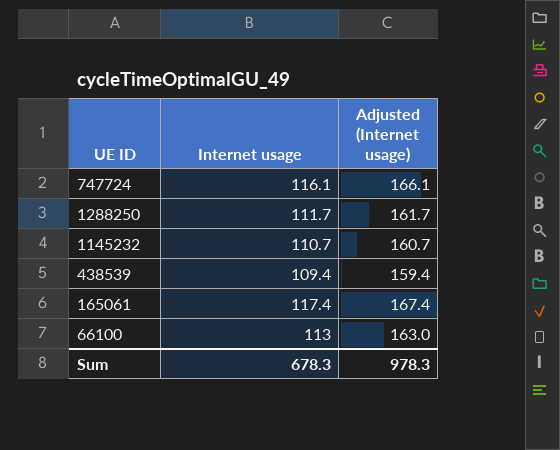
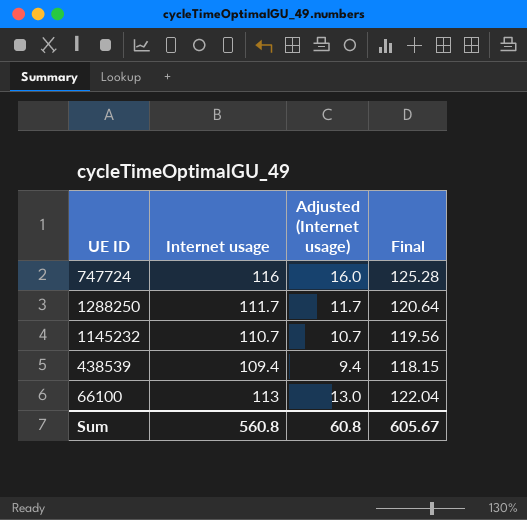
column Adjusted (Internet usage) | formula: [Internet usage] + 50 -> [Internet usage] - 100
column Final | formula: none -> [Internet usage] * 1.08
row 165061: 117.4 | 167.4 -> none
747724 | Internet usage: 116.1 -> 116
Sum | Internet usage: 678.3 -> 560.8
Sum | Adjusted (Internet usage): 978.3 -> 60.8

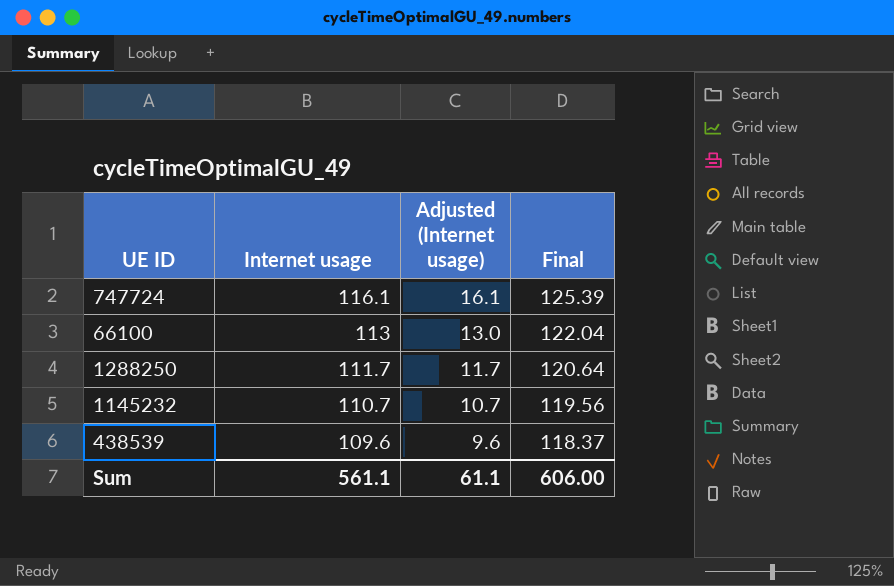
row order: none -> Internet usage descending
747724 | Internet usage: 116 -> 116.1
747724 | Adjusted (Internet usage): 16.0 -> 16.1
747724 | Final: 125.28 -> 125.39
438539 | Internet usage: 109.4 -> 109.6
438539 | Adjusted (Internet usage): 9.4 -> 9.6
438539 | Final: 118.15 -> 118.37
Sum | Internet usage: 560.8 -> 561.1
Sum | Adjusted (Internet usage): 60.8 -> 61.1
Sum | Final: 605.67 -> 606.00

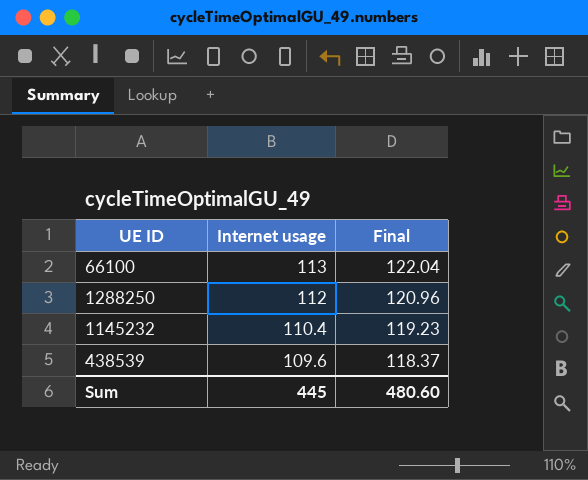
column Adjusted (Internet usage) | formula: [Internet usage] - 100 -> none
row 747724: 116.1 | 16.1 | 125.39 -> none
1288250 | Internet usage: 111.7 -> 112
1288250 | Final: 120.64 -> 120.96
1145232 | Internet usage: 110.7 -> 110.4
1145232 | Final: 119.56 -> 119.23
Sum | Internet usage: 561.1 -> 445
Sum | Final: 606.00 -> 480.60

